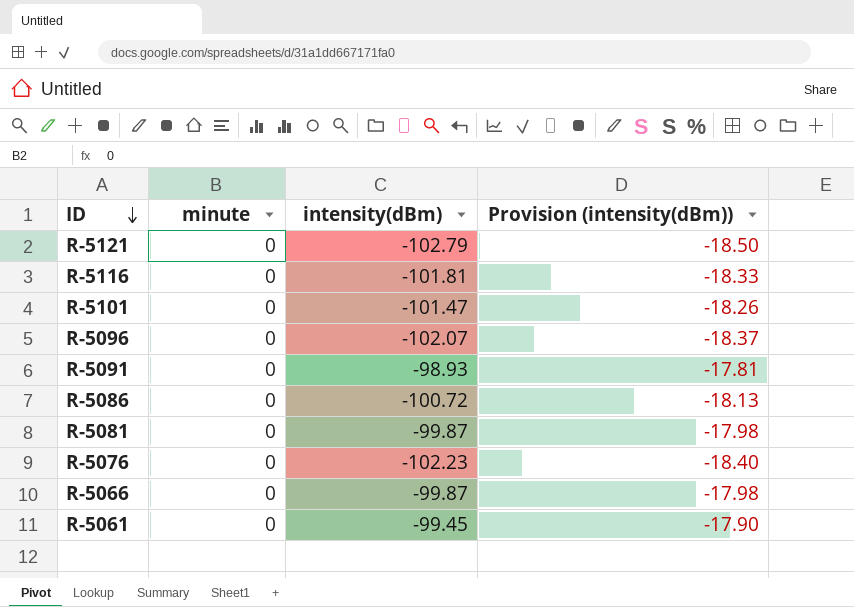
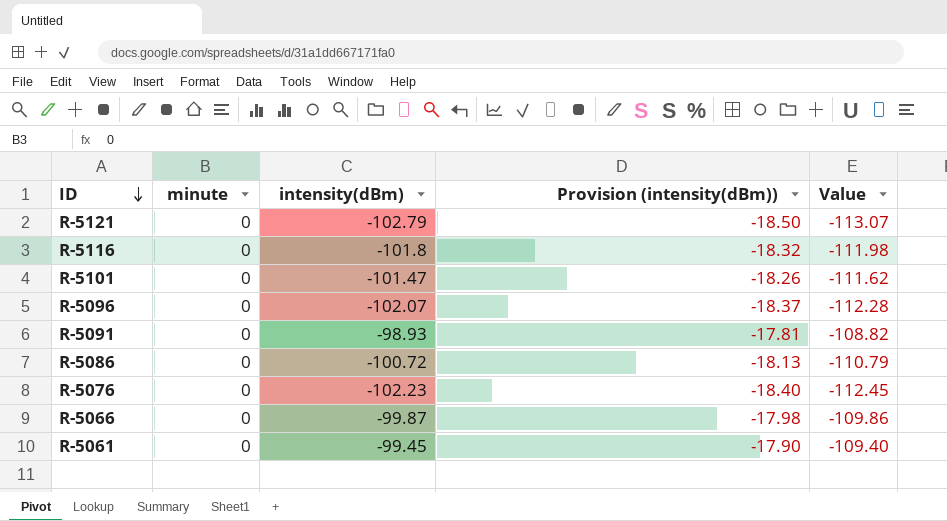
column Value | formula: none -> [intensity(dBm)] * 1.1
row R-5081: 0 | -99.87 | -17.98 -> none
R-5116 | intensity(dBm): -101.81 -> -101.8
R-5116 | Provision (intensity(dBm)): -18.33 -> -18.32

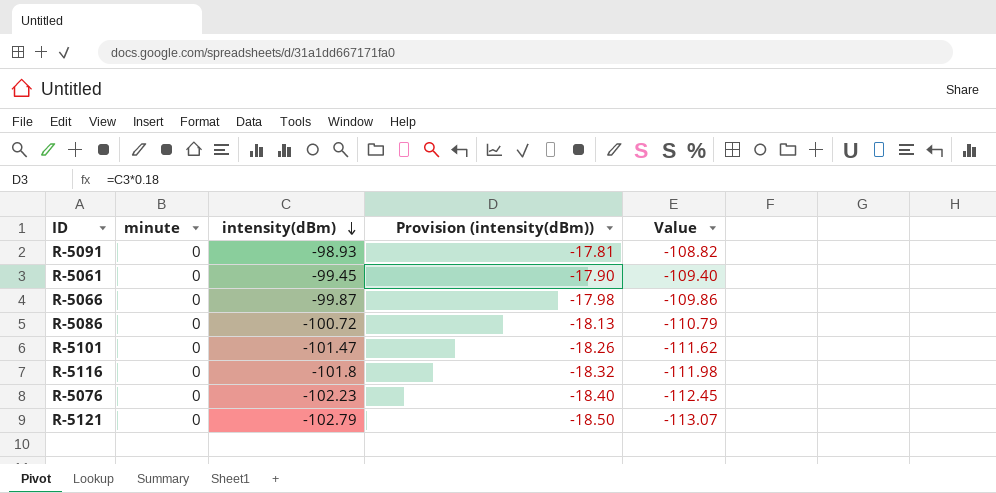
row order: ID descending -> intensity(dBm) descending
row R-5096: 0 | -102.07 | -18.37 | -112.28 -> none

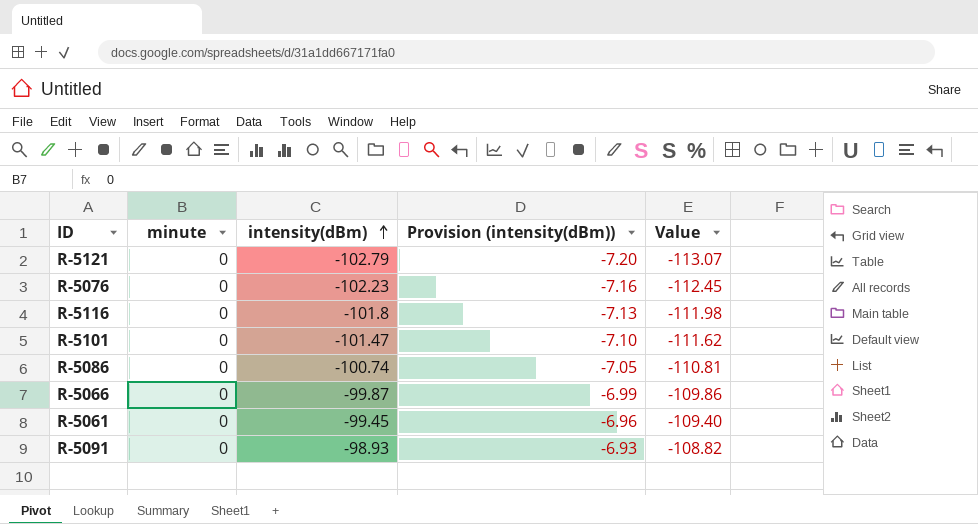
row order: intensity(dBm) descending -> intensity(dBm) ascending
column Provision (intensity(dBm)) | formula: [intensity(dBm)] * 0.18 -> [intensity(dBm)] * 0.07
R-5086 | intensity(dBm): -100.72 -> -100.74
R-5086 | Value: -110.79 -> -110.81

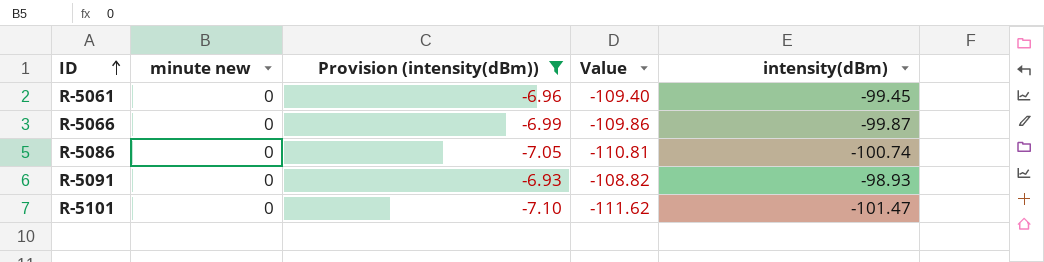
filter: none -> Provision (intensity(dBm)) >= -7.10
row order: intensity(dBm) ascending -> ID ascending
column name: minute -> minute new
column intensity(dBm) | position: 3 -> 5

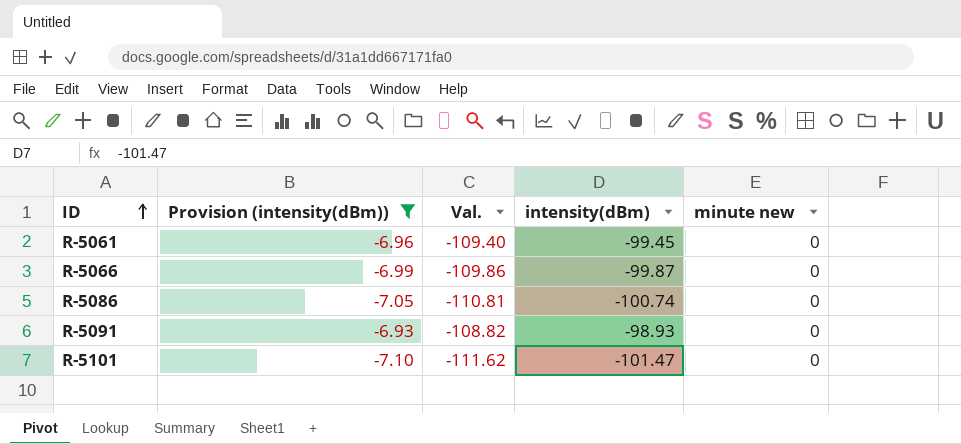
column name: Value -> Val.
column minute new | position: 2 -> 5

